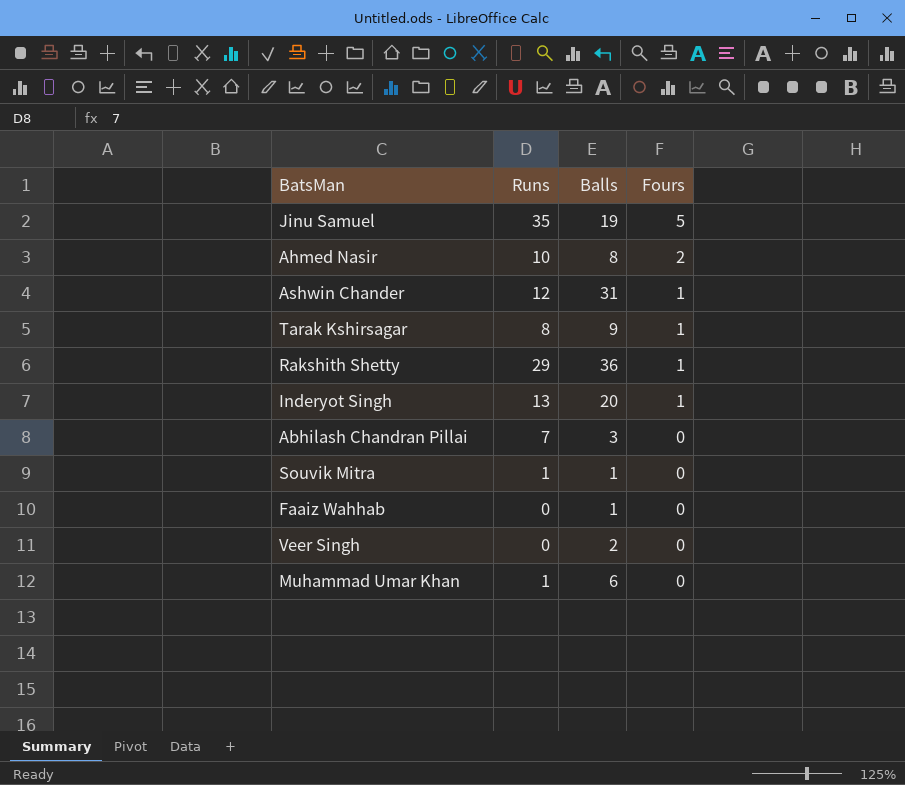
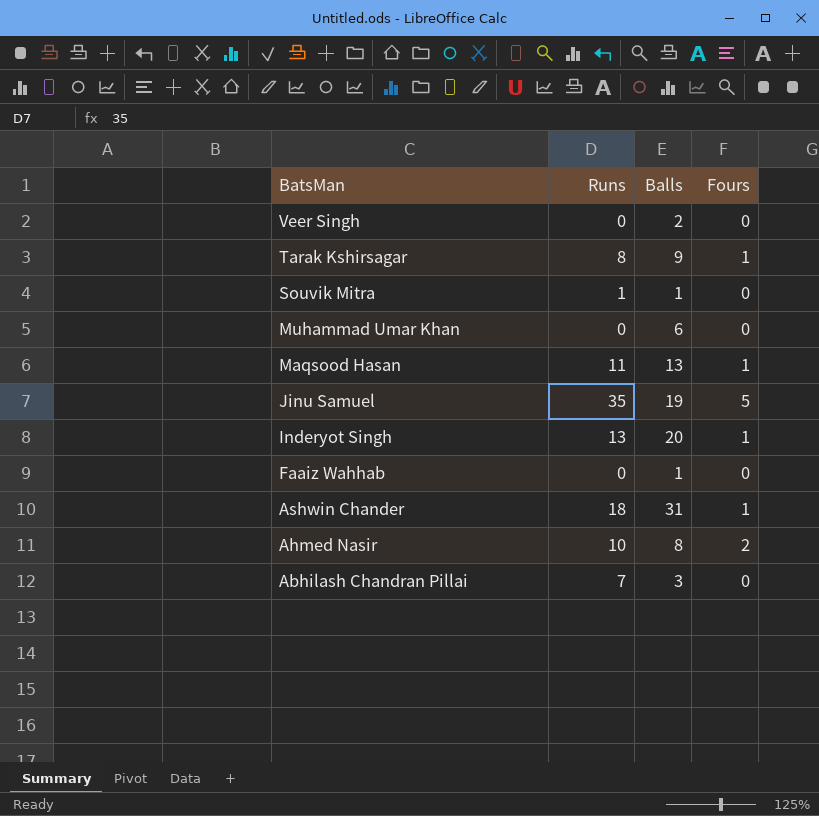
row order: Fours descending -> BatsMan descending
row Rakshith Shetty: 29 | 36 | 1 -> none
Muhammad Umar Khan | Runs: 1 -> 0
row Maqsood Hasan: none -> 11 | 13 | 1
Ashwin Chander | Runs: 12 -> 18

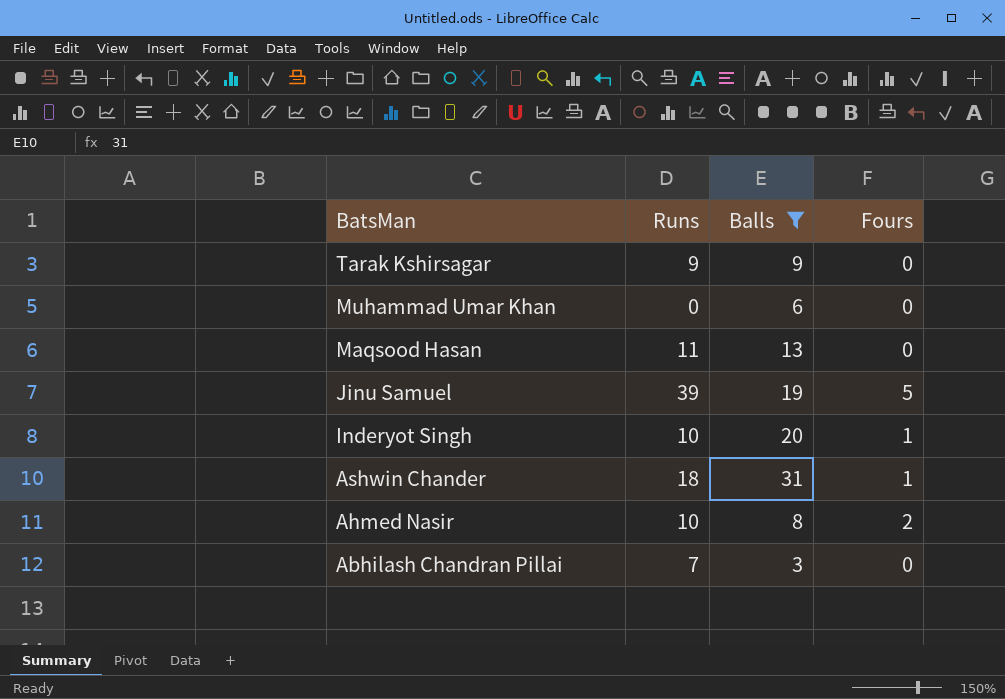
filter: none -> Balls >= 3
Tarak Kshirsagar | Runs: 8 -> 9
Tarak Kshirsagar | Fours: 1 -> 0
Maqsood Hasan | Fours: 1 -> 0
Jinu Samuel | Runs: 35 -> 39
Inderyot Singh | Runs: 13 -> 10

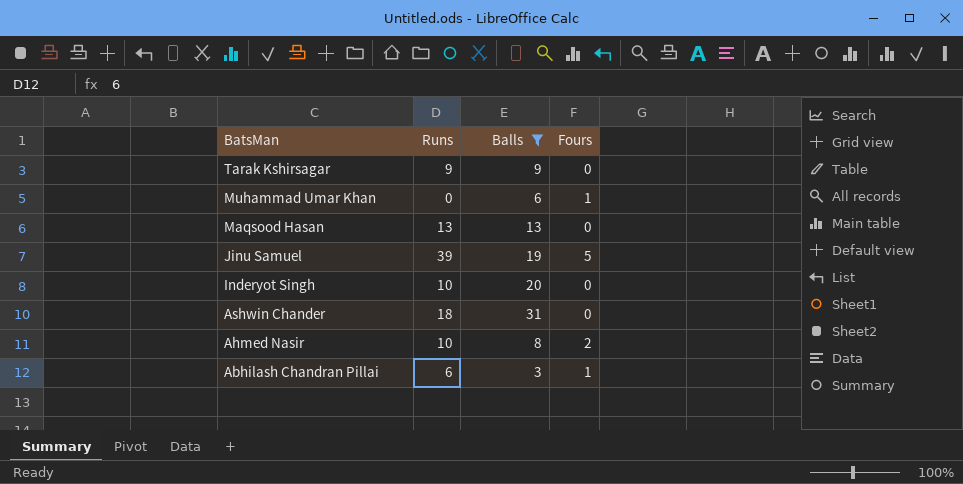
Muhammad Umar Khan | Fours: 0 -> 1
Maqsood Hasan | Runs: 11 -> 13
Inderyot Singh | Fours: 1 -> 0
Ashwin Chander | Fours: 1 -> 0
Abhilash Chandran Pillai | Runs: 7 -> 6
Abhilash Chandran Pillai | Fours: 0 -> 1

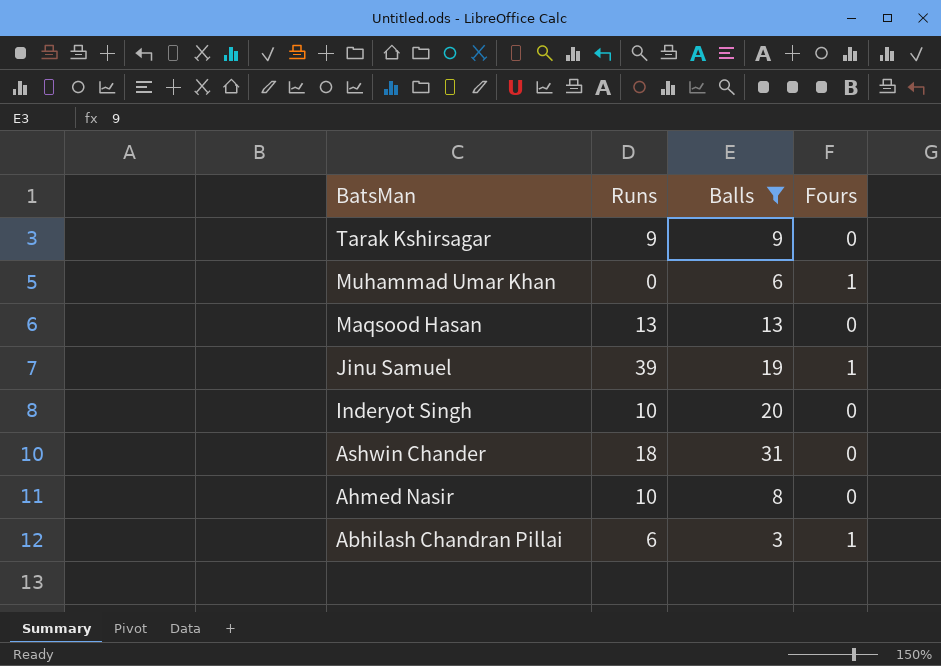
Jinu Samuel | Fours: 5 -> 1
Ahmed Nasir | Fours: 2 -> 0

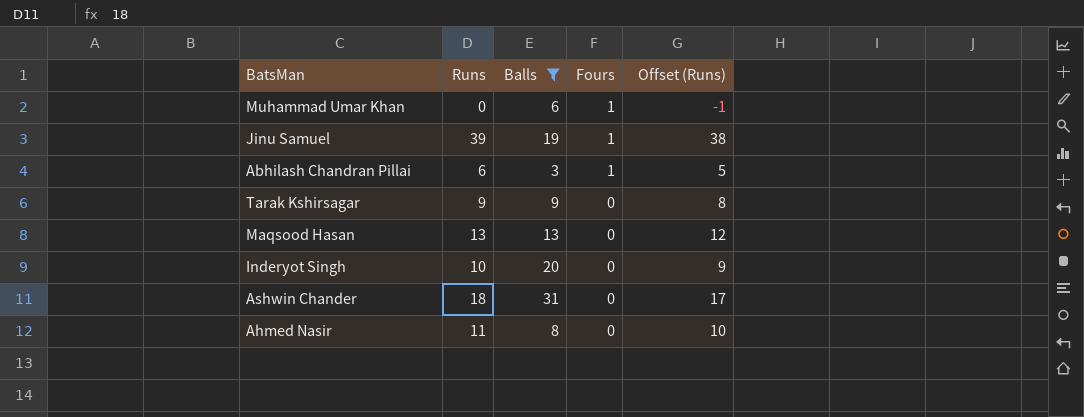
row order: BatsMan descending -> Fours descending
column Offset (Runs) | formula: none -> [Runs] - 1
Ahmed Nasir | Runs: 10 -> 11

